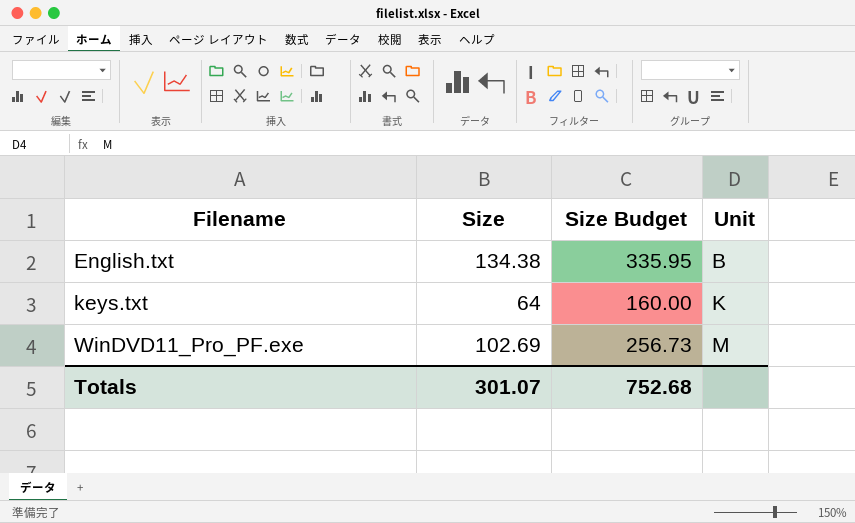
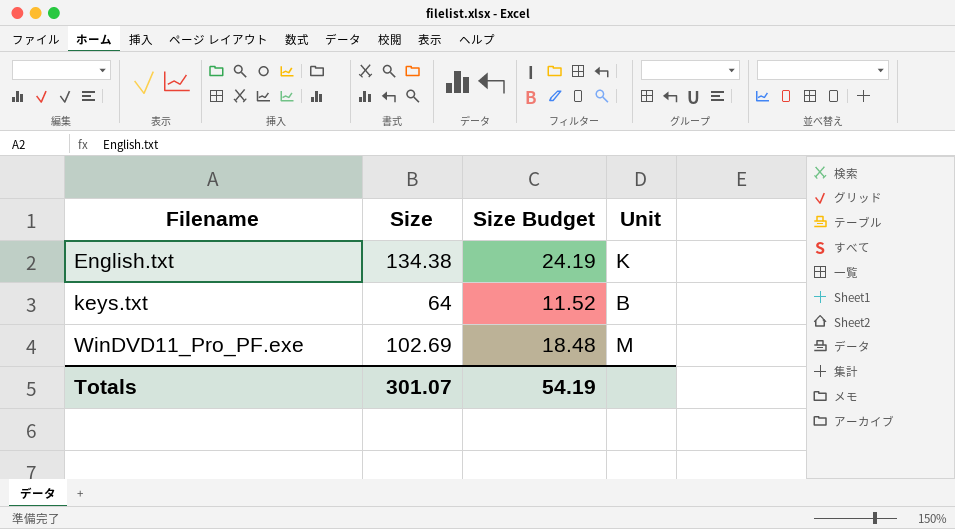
column Size Budget | formula: [Size] * 2.5 -> [Size] * 0.18
English.txt | Unit: B -> K
keys.txt | Unit: K -> B
Totals | Size Budget: 752.68 -> 54.19

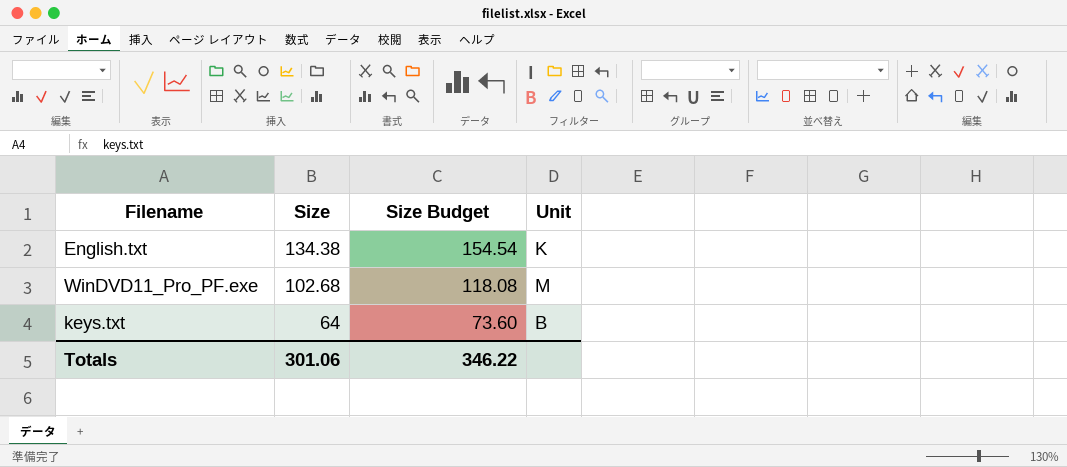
row order: Filename ascending -> Size descending
column Size Budget | formula: [Size] * 0.18 -> [Size] * 1.15
WinDVD11_Pro_PF.exe | Size: 102.69 -> 102.68
Totals | Size: 301.07 -> 301.06
Totals | Size Budget: 54.19 -> 346.22

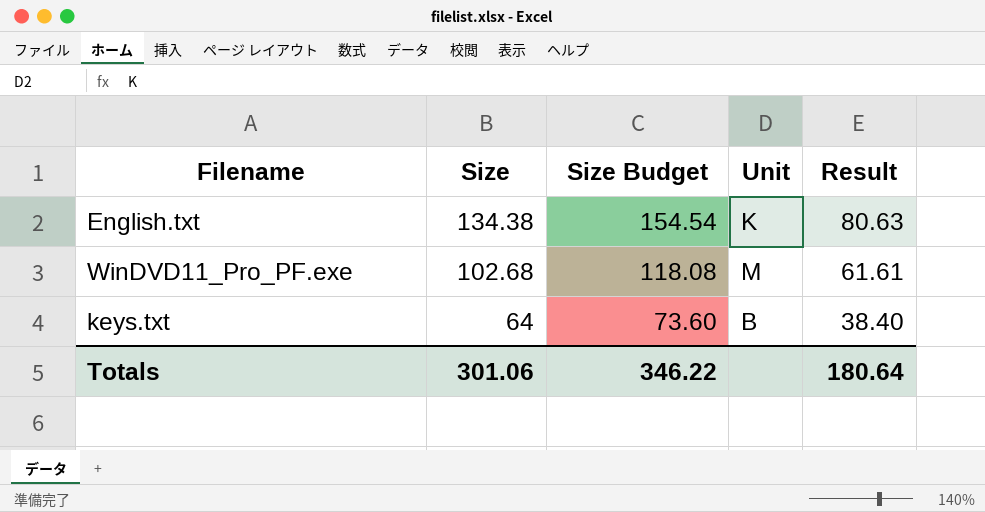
column Result | formula: none -> [Size] * 0.6

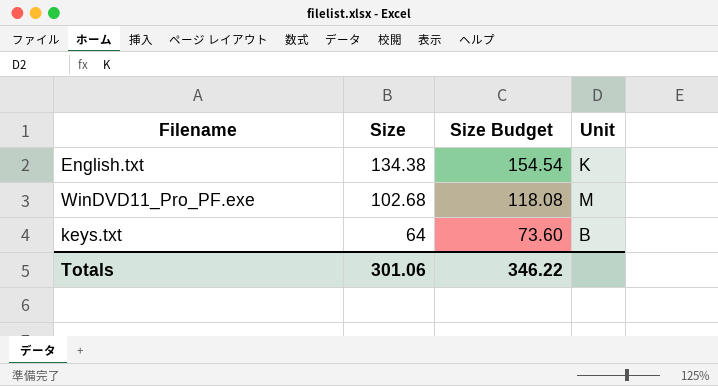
column Result | formula: [Size] * 0.6 -> none

